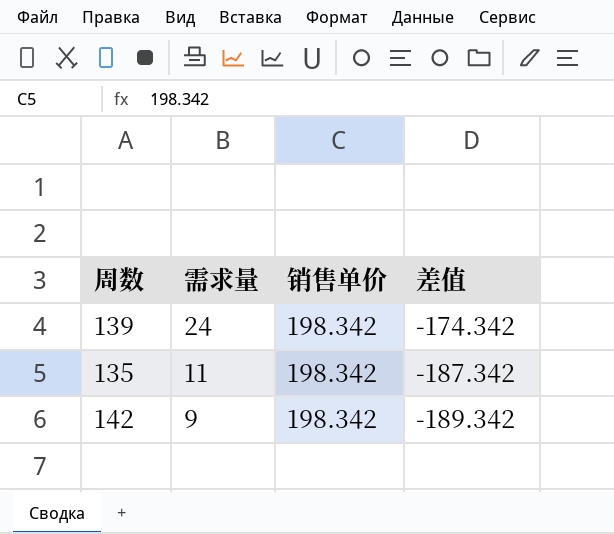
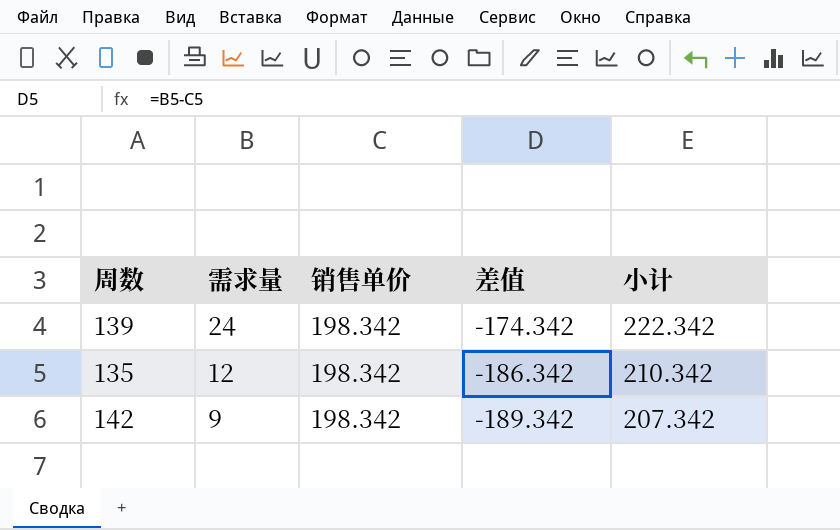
column 小计 | formula: none -> [需求量] + [销售单价]
135 | 需求量: 11 -> 12
135 | 差值: -187.342 -> -186.342

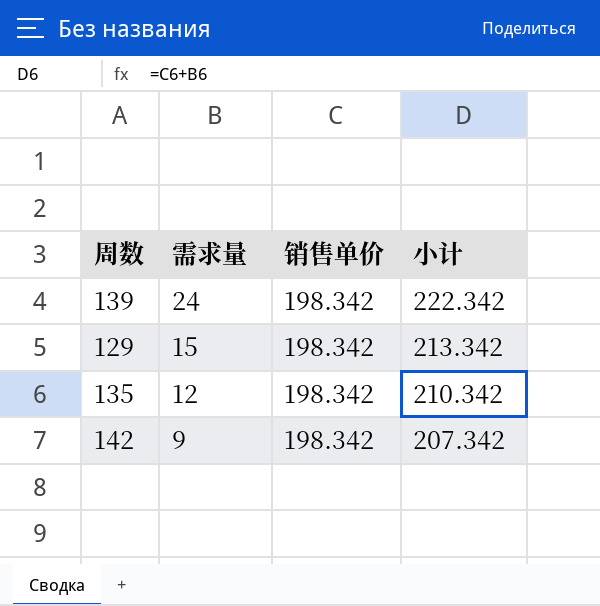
column 差值 | formula: [需求量] - [销售单价] -> none
row 129: none -> 15 | 198.342 | 213.342

